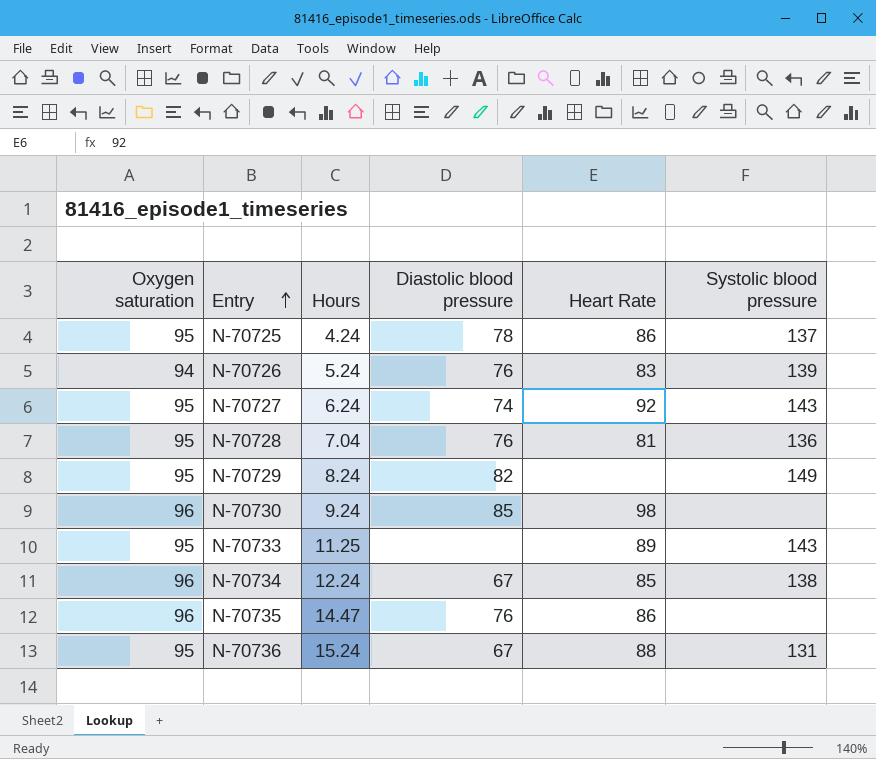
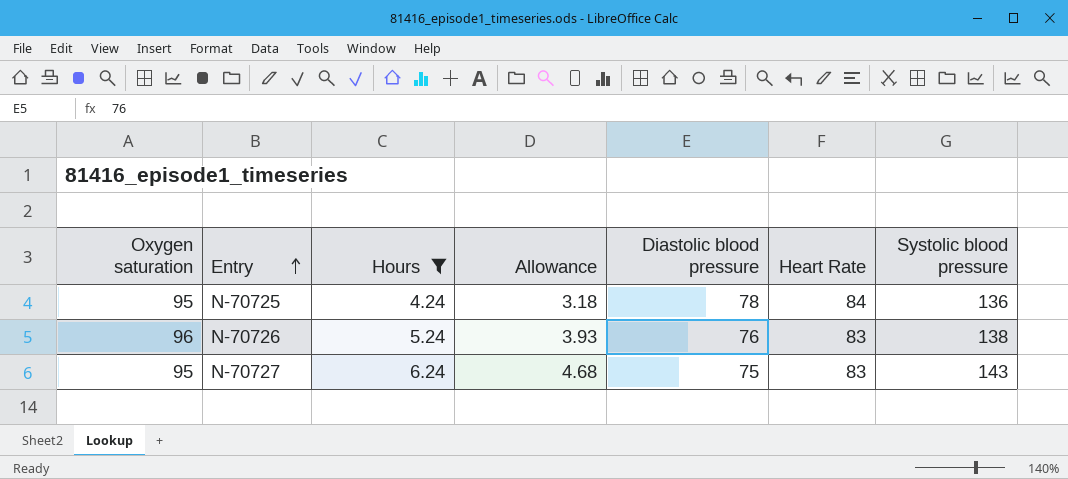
filter: none -> Hours <= 6.24
column Allowance | formula: none -> [Hours] * 0.75
N-70725 | Heart Rate: 86 -> 84
N-70725 | Systolic blood pressure: 137 -> 136
N-70726 | Oxygen saturation: 94 -> 96
N-70726 | Systolic blood pressure: 139 -> 138
N-70727 | Diastolic blood pressure: 74 -> 75
N-70727 | Heart Rate: 92 -> 83

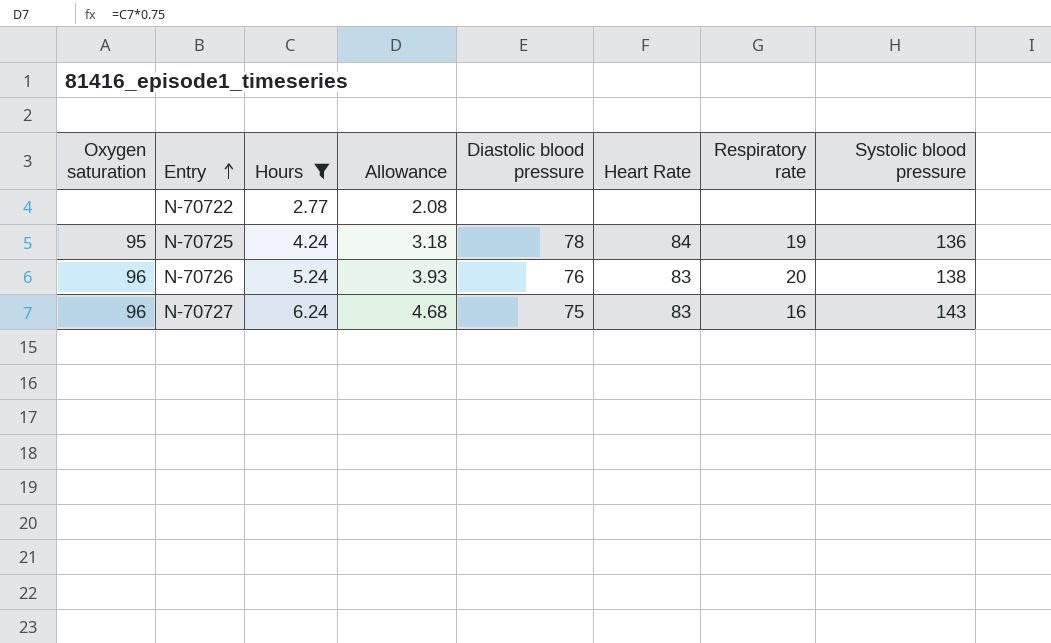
column Respiratory rate | position: none -> 7
row N-70722: none -> none | 2.77 | 2.08 | none | none | none | none
N-70727 | Oxygen saturation: 95 -> 96

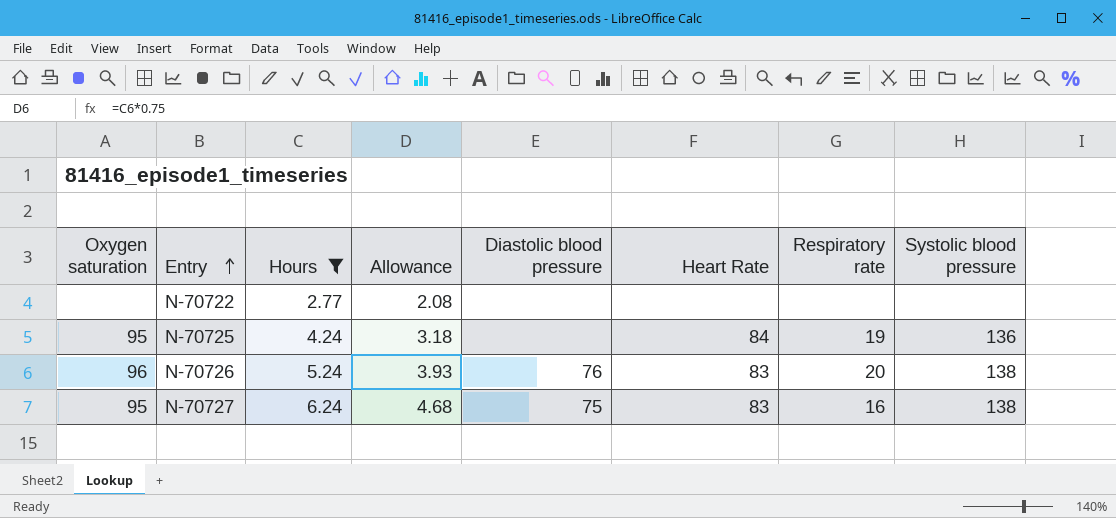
N-70725 | Diastolic blood pressure: 78 -> none
N-70727 | Oxygen saturation: 96 -> 95
N-70727 | Systolic blood pressure: 143 -> 138

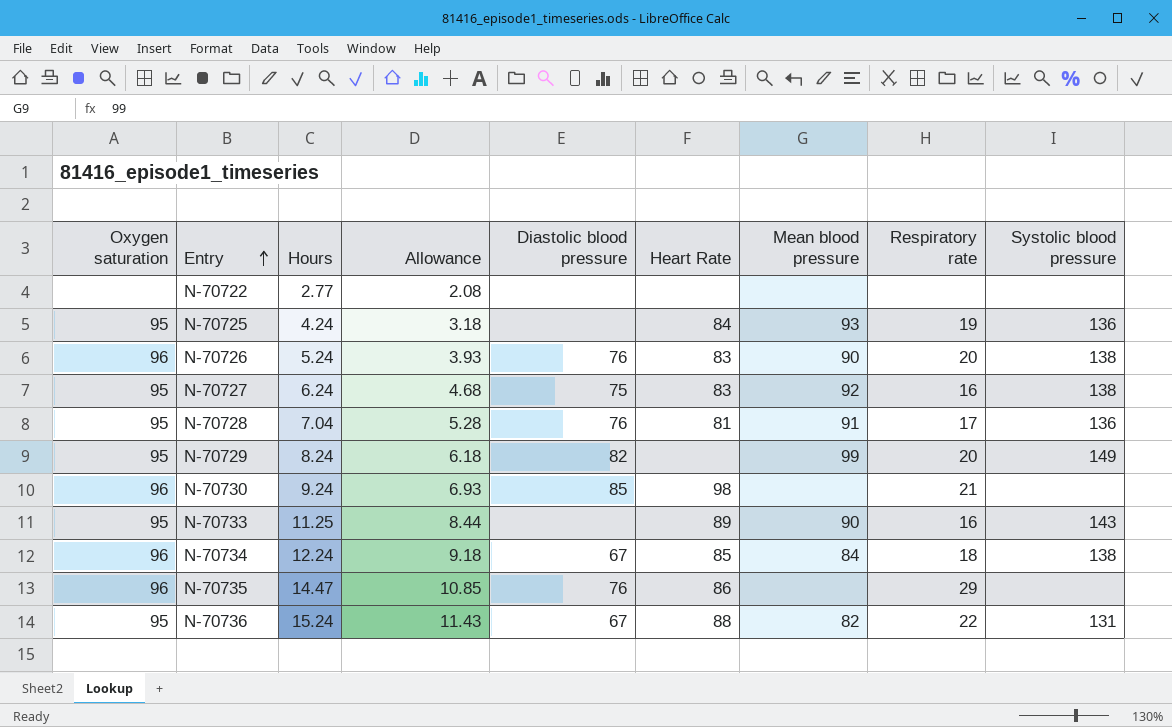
filter: Hours <= 6.24 -> none
column Mean blood pressure | position: none -> 7

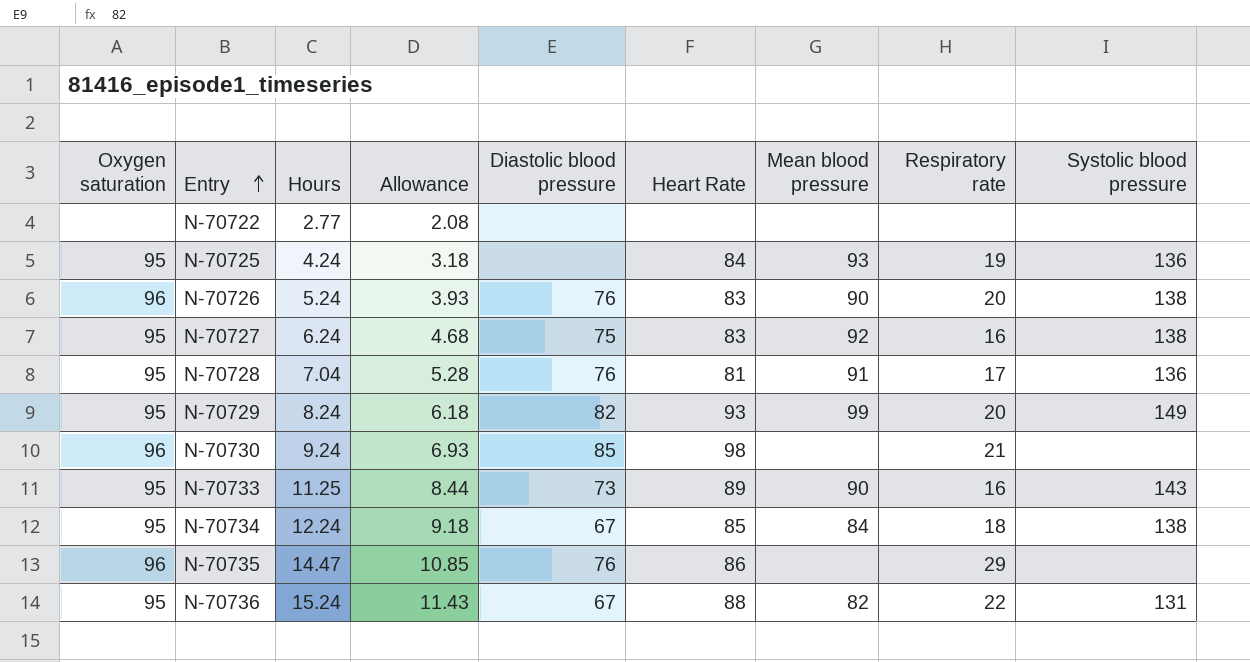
N-70729 | Heart Rate: none -> 93
N-70733 | Diastolic blood pressure: none -> 73
N-70734 | Oxygen saturation: 96 -> 95

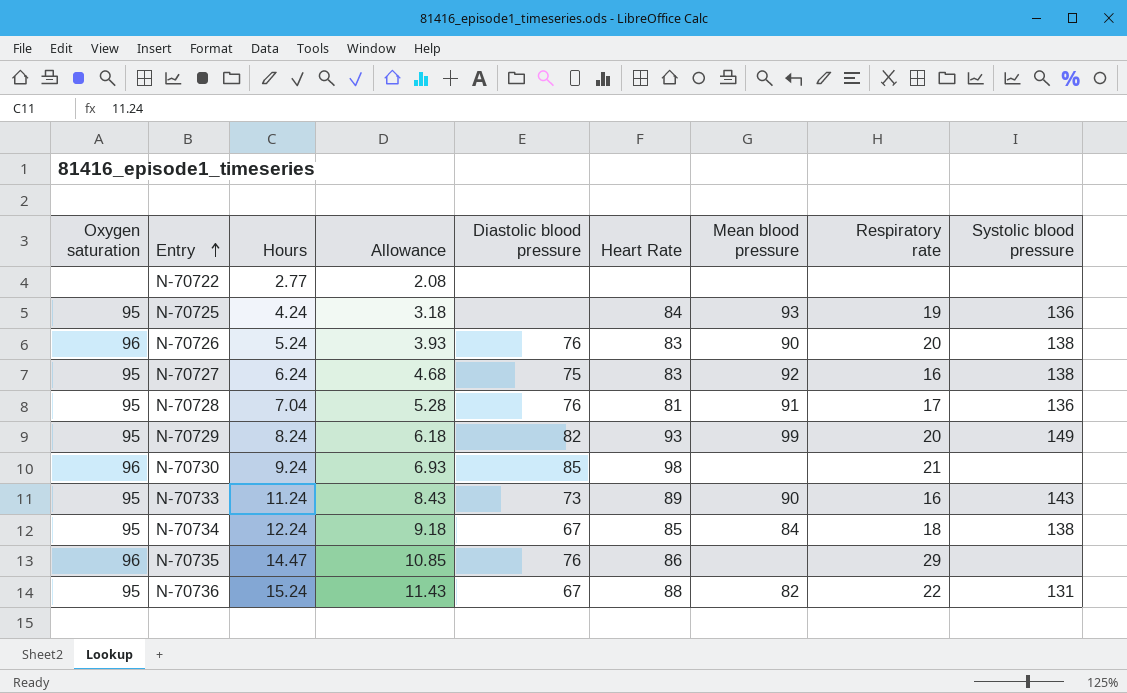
N-70733 | Hours: 11.25 -> 11.24
N-70733 | Allowance: 8.44 -> 8.43

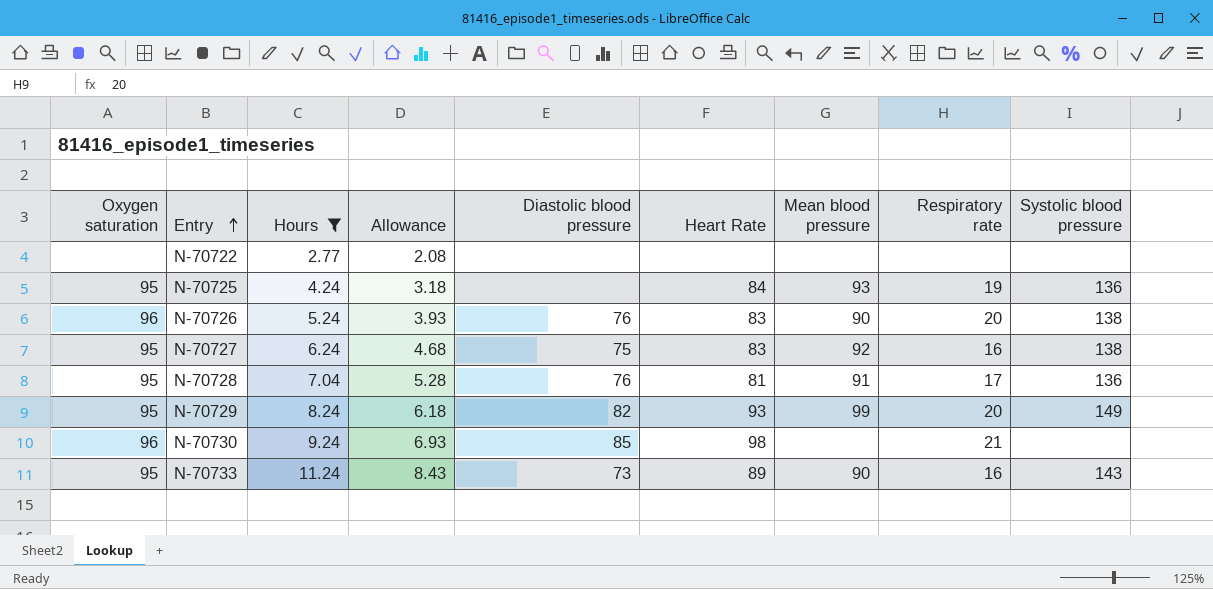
filter: none -> Hours <= 11.24

